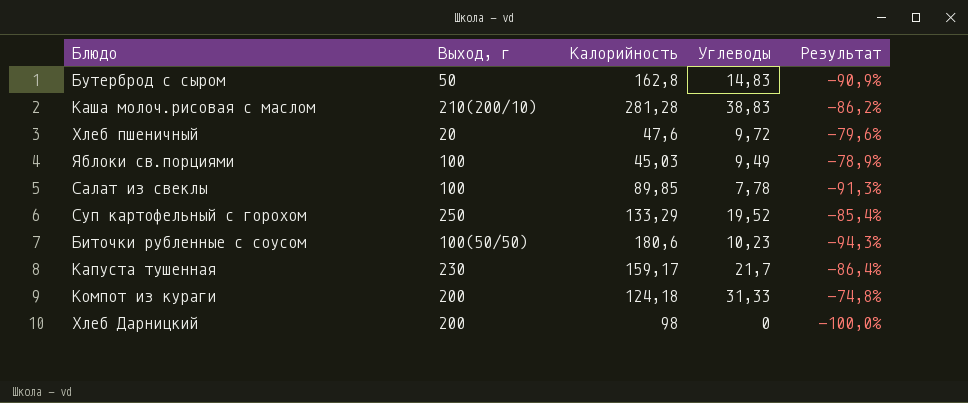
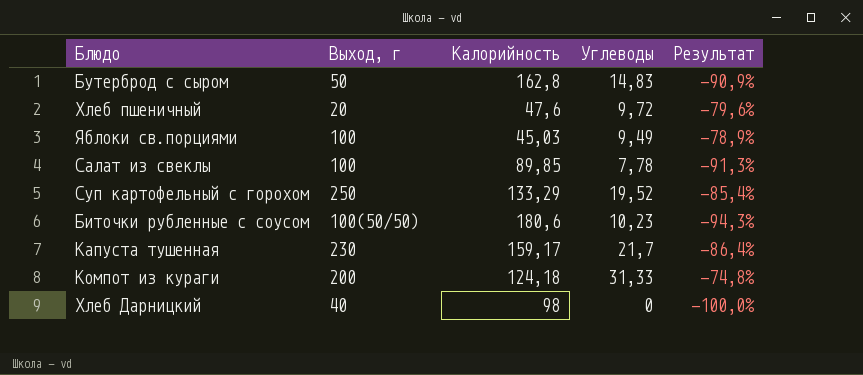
row Каша молоч.рисовая с маслом: 210(200/10) | 281,28 | 38,83 | -86,2% -> none
Хлеб Дарницкий | Выход, г: 200 -> 40

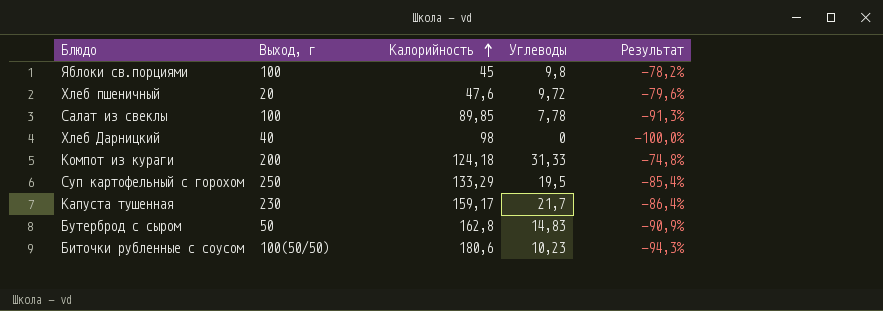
row order: none -> Калорийность ascending
Яблоки св.порциями | Калорийность: 45,03 -> 45
Яблоки св.порциями | Углеводы: 9,49 -> 9,8
Яблоки св.порциями | Результат: -78,9% -> -78,2%
Суп картофельный с горохом | Углеводы: 19,52 -> 19,5

